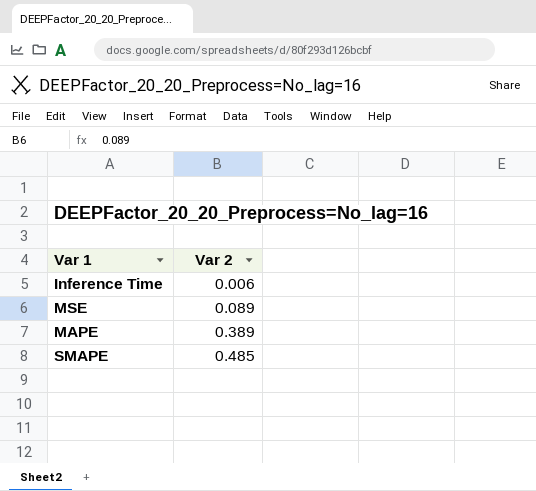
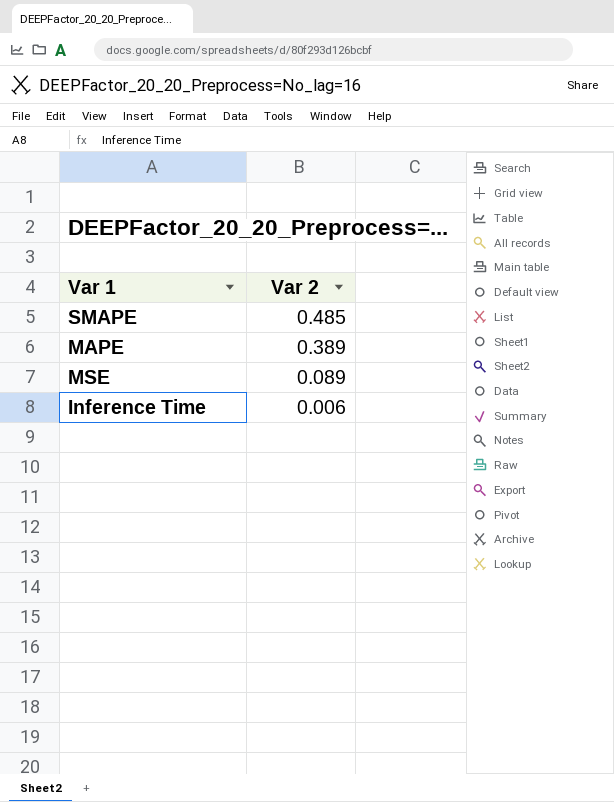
row order: Var 2 ascending -> Var 2 descending

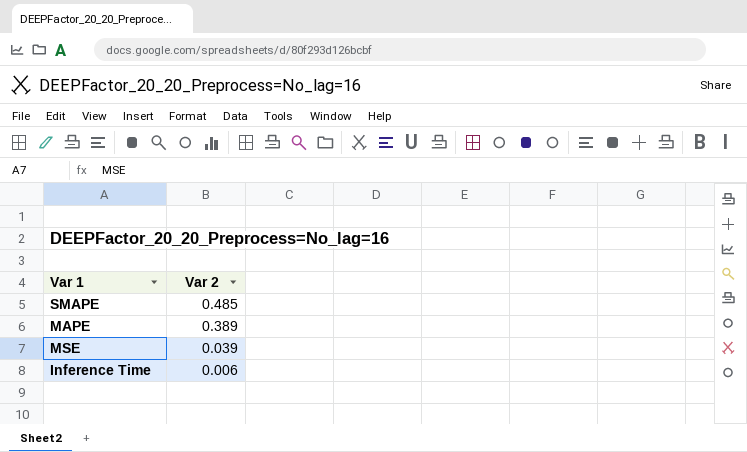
MSE | Var 2: 0.089 -> 0.039

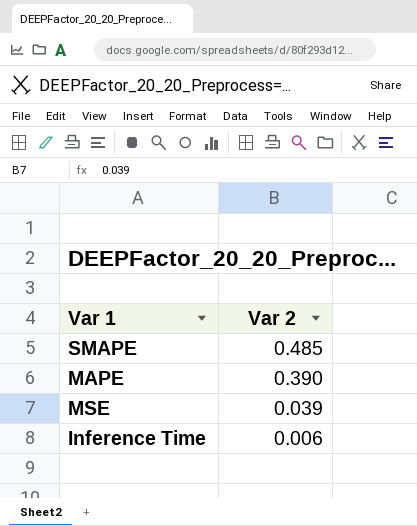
MAPE | Var 2: 0.389 -> 0.390

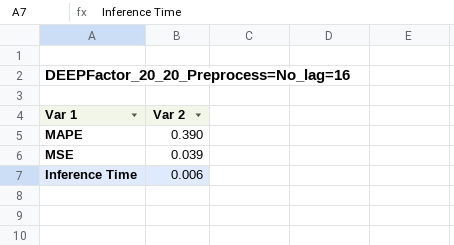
row SMAPE: 0.485 -> none

